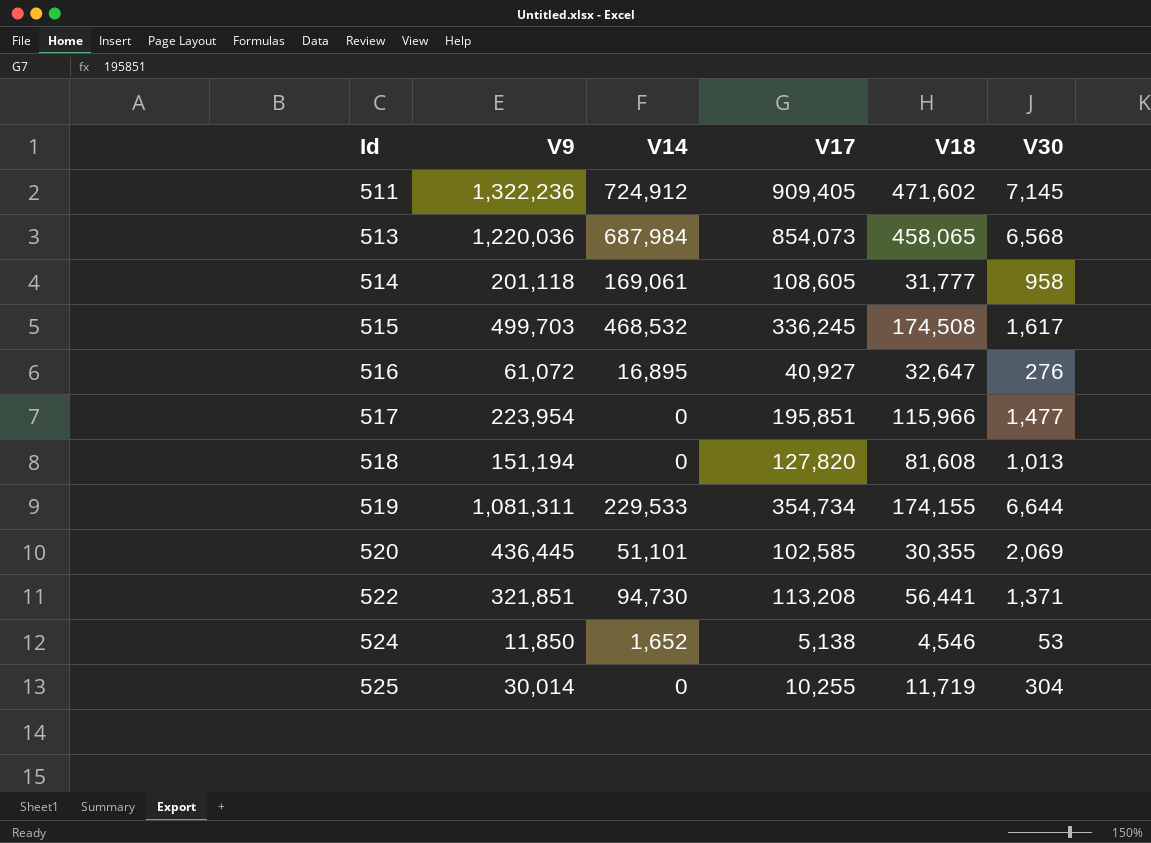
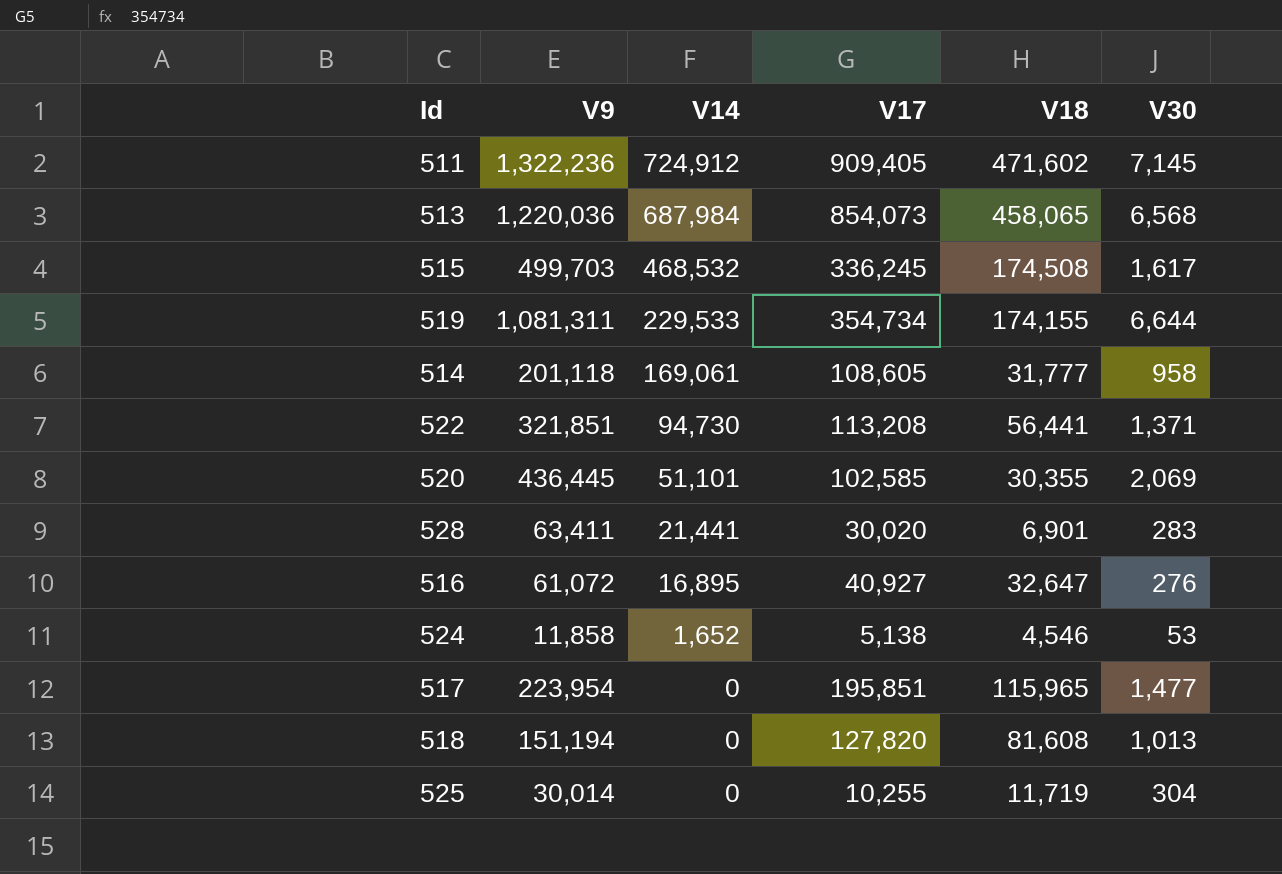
row order: Id ascending -> V14 descending
row 528: none -> 63,411 | 21,441 | 30,020 | 6,901 | 283
524 | V9: 11,850 -> 11,858
517 | V18: 115,966 -> 115,965

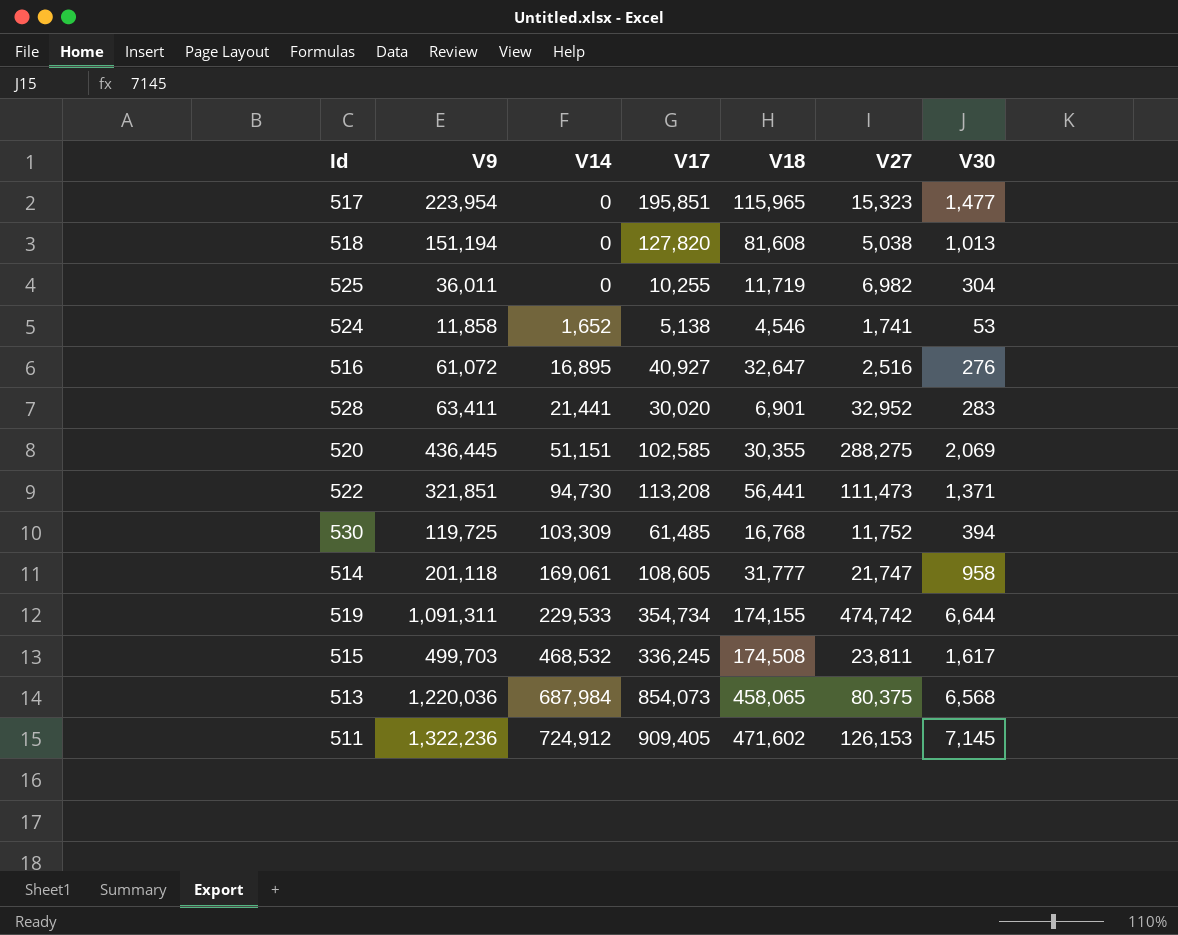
row order: V14 descending -> V14 ascending
column V27 | position: none -> 6
525 | V9: 30,014 -> 36,011
520 | V14: 51,101 -> 51,151
row 530: none -> 119,725 | 103,309 | 61,485 | 16,768 | 11,752 | 394
519 | V9: 1,081,311 -> 1,091,311

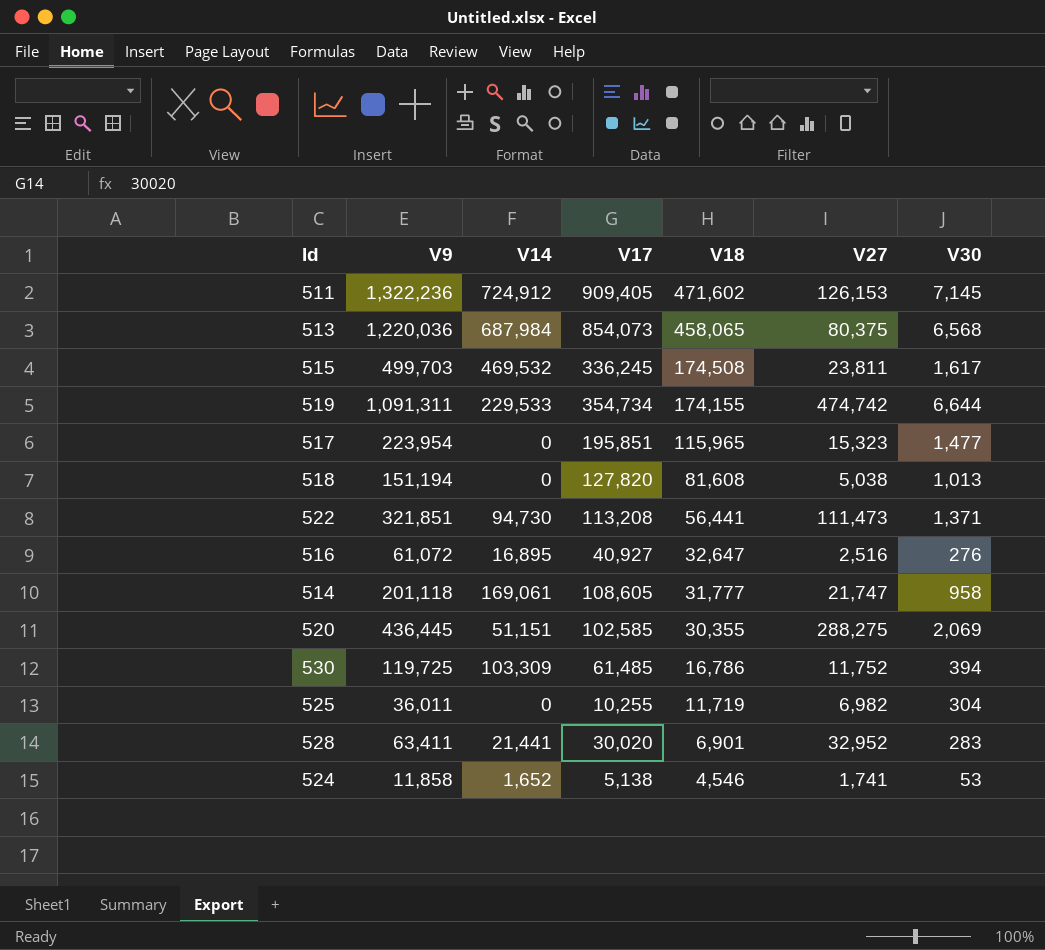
row order: V14 ascending -> V18 descending
515 | V14: 468,532 -> 469,532
530 | V18: 16,768 -> 16,786

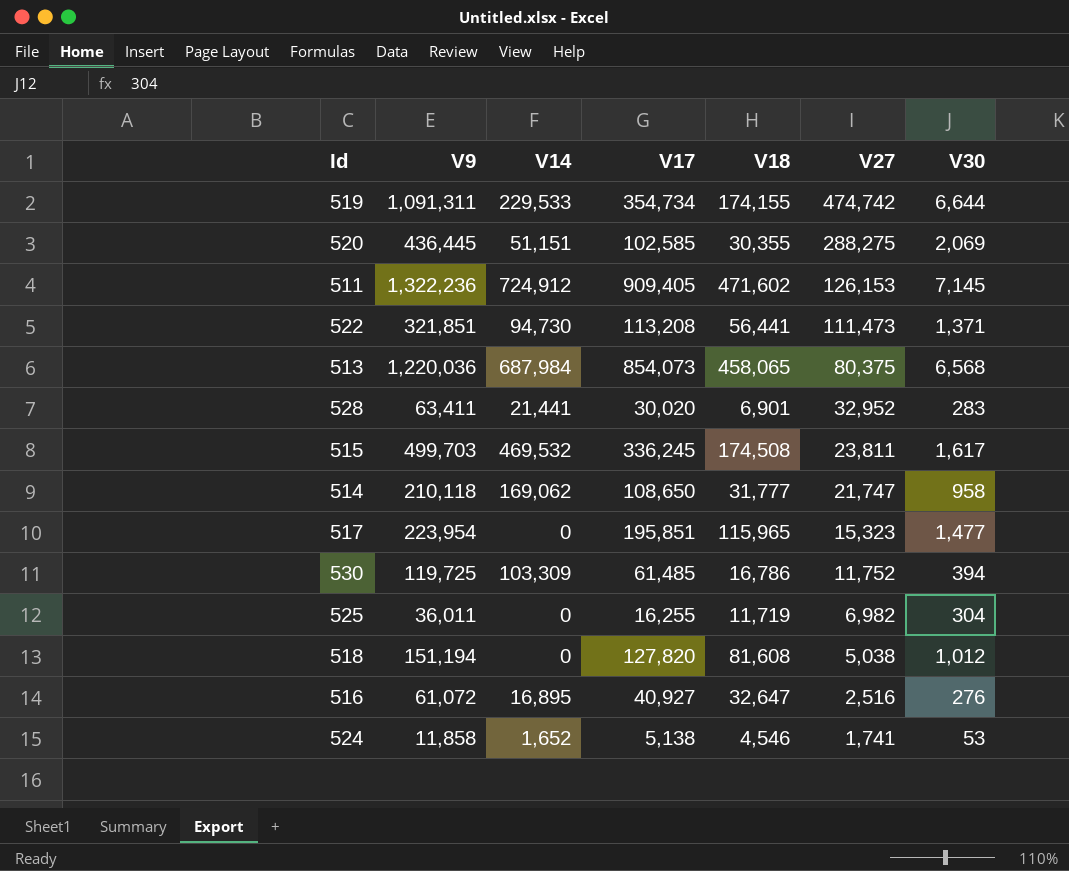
row order: V18 descending -> V27 descending
514 | V9: 201,118 -> 210,118
514 | V14: 169,061 -> 169,062
514 | V17: 108,605 -> 108,650
525 | V17: 10,255 -> 16,255
518 | V30: 1,013 -> 1,012

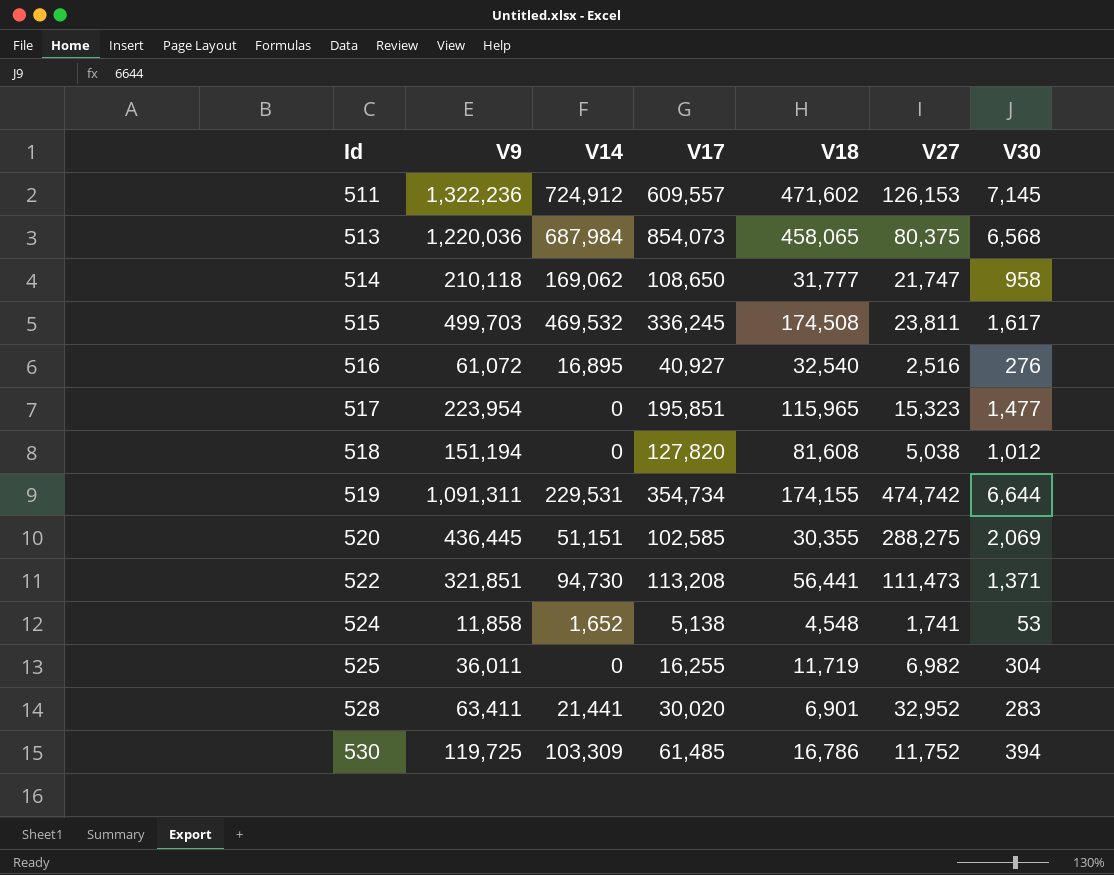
row order: V27 descending -> Id ascending
511 | V17: 909,405 -> 609,557
516 | V18: 32,647 -> 32,540
519 | V14: 229,533 -> 229,531
524 | V18: 4,546 -> 4,548

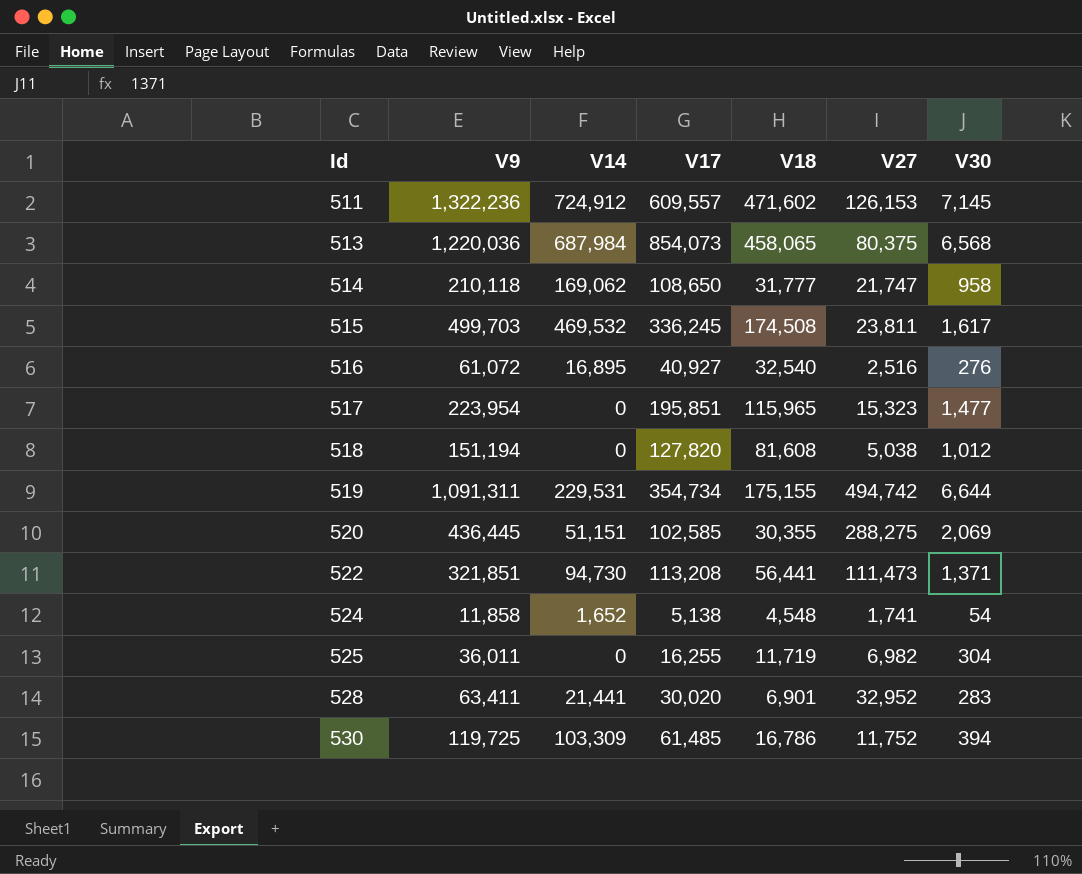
519 | V18: 174,155 -> 175,155
519 | V27: 474,742 -> 494,742
524 | V30: 53 -> 54

